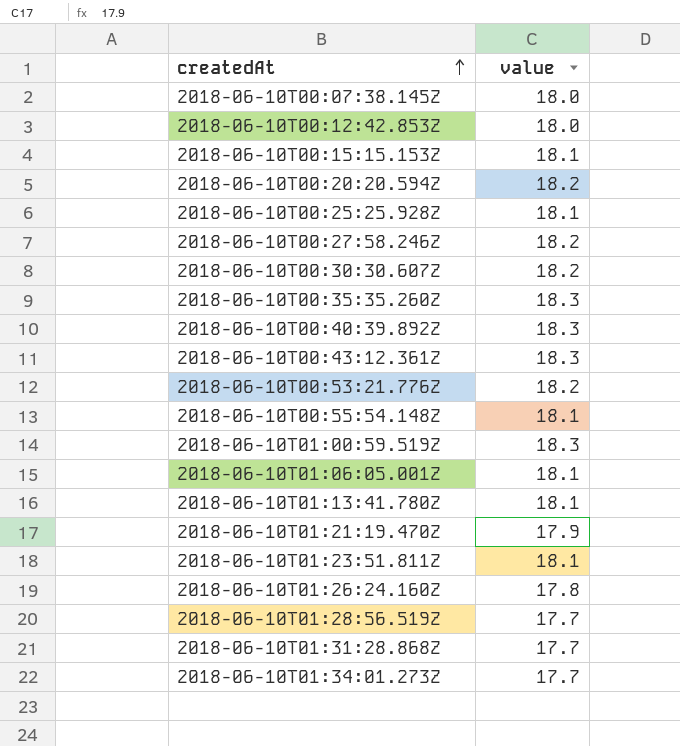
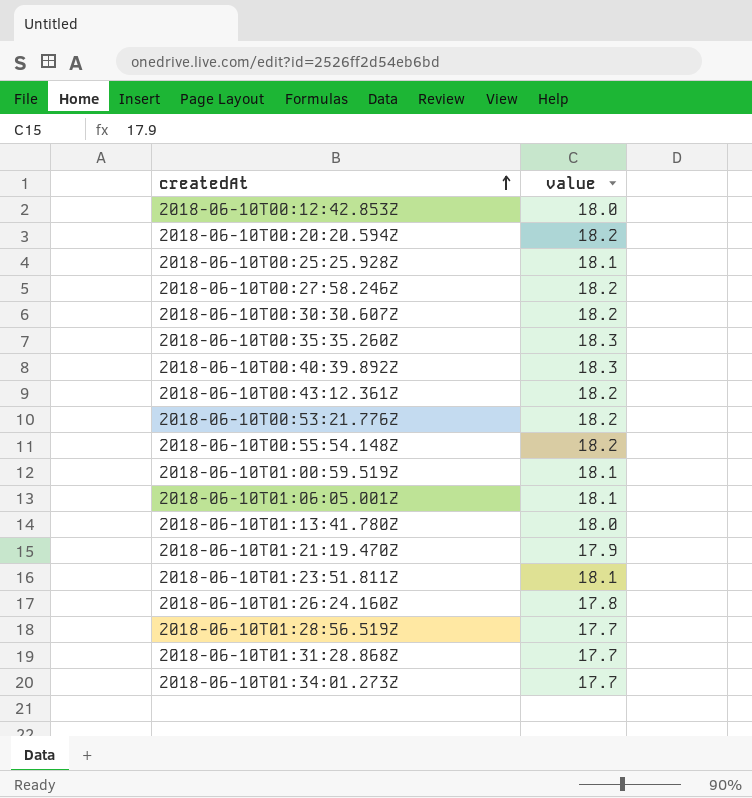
row 2018-06-10T00:07:38.145Z: 18.0 -> none
row 2018-06-10T00:15:15.153Z: 18.1 -> none
2018-06-10T00:43:12.361Z | value: 18.3 -> 18.2
2018-06-10T00:55:54.148Z | value: 18.1 -> 18.2
2018-06-10T01:00:59.519Z | value: 18.3 -> 18.1
2018-06-10T01:13:41.780Z | value: 18.1 -> 18.0

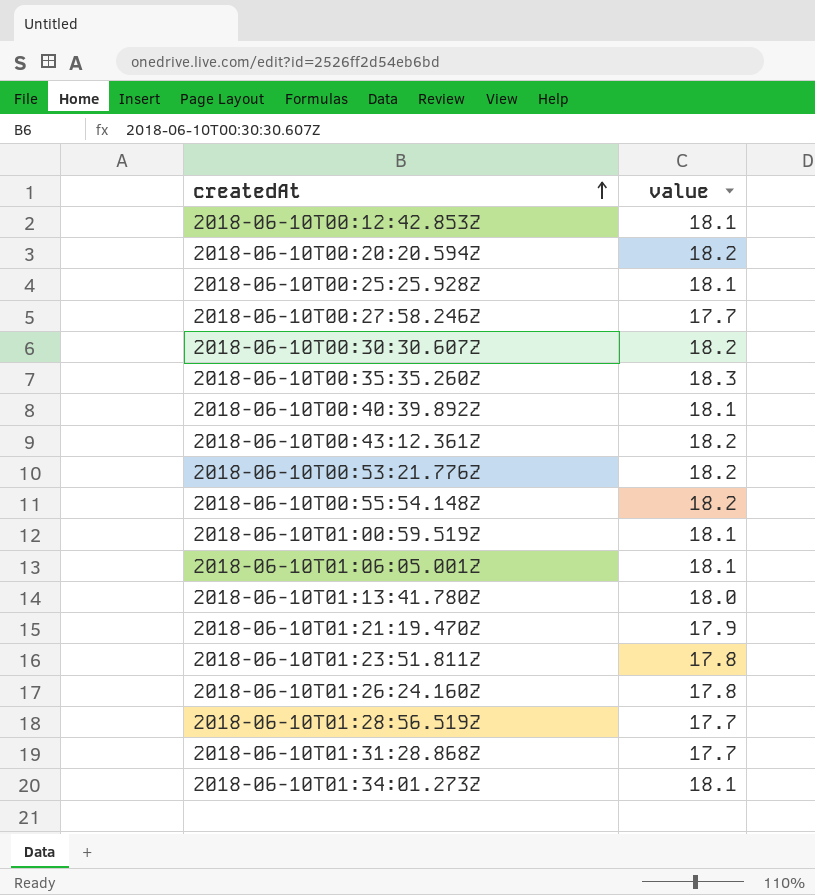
2018-06-10T00:12:42.853Z | value: 18.0 -> 18.1
2018-06-10T00:27:58.246Z | value: 18.2 -> 17.7
2018-06-10T00:40:39.892Z | value: 18.3 -> 18.1
2018-06-10T01:23:51.811Z | value: 18.1 -> 17.8
2018-06-10T01:34:01.273Z | value: 17.7 -> 18.1

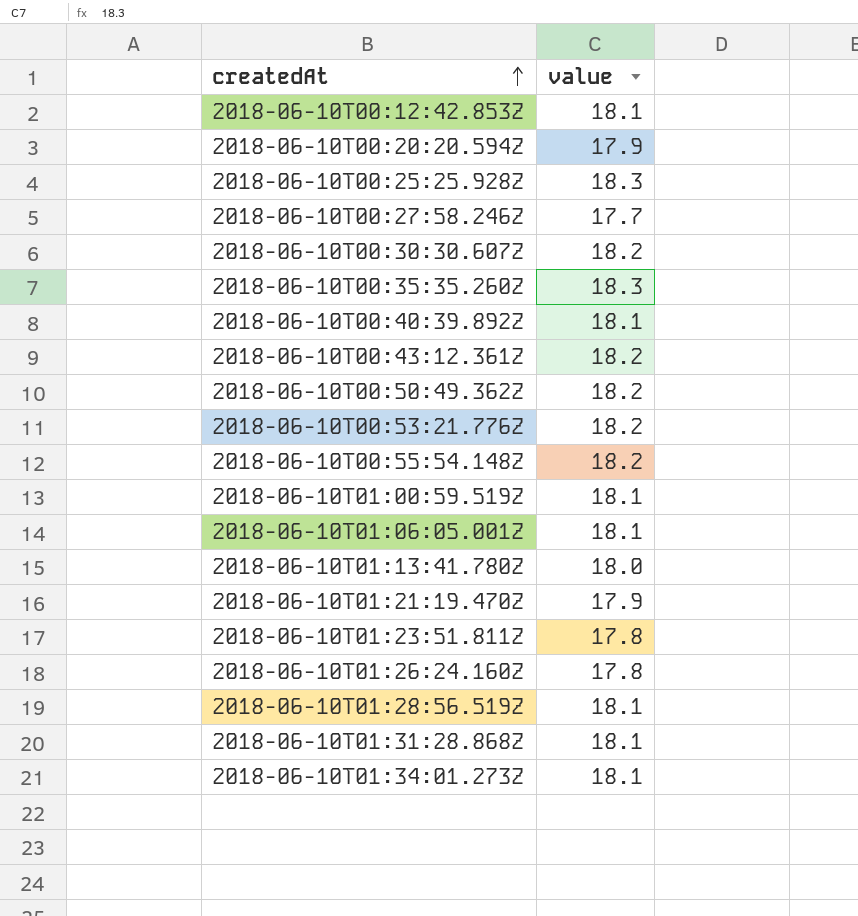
2018-06-10T00:20:20.594Z | value: 18.2 -> 17.9
2018-06-10T00:25:25.928Z | value: 18.1 -> 18.3
row 2018-06-10T00:50:49.362Z: none -> 18.2
2018-06-10T01:28:56.519Z | value: 17.7 -> 18.1
2018-06-10T01:31:28.868Z | value: 17.7 -> 18.1

